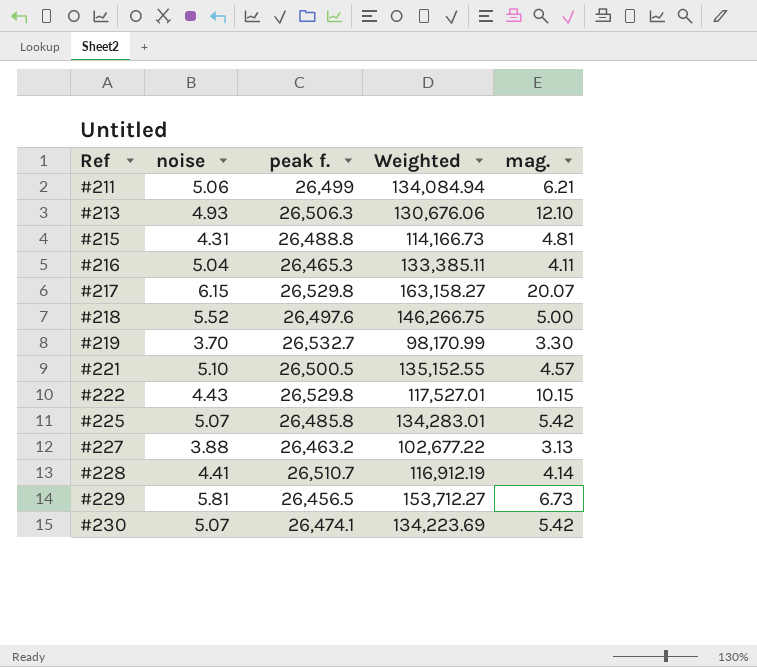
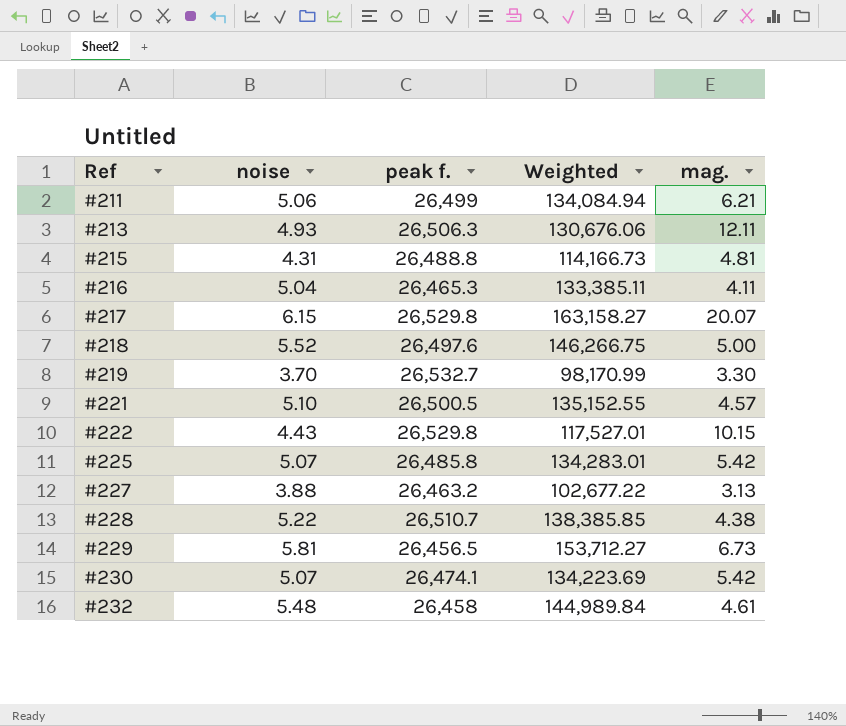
#213 | mag.: 12.10 -> 12.11
#228 | noise: 4.41 -> 5.22
#228 | Weighted: 116,912.19 -> 138,385.85
#228 | mag.: 4.14 -> 4.38
row #232: none -> 5.48 | 26,458 | 144,989.84 | 4.61

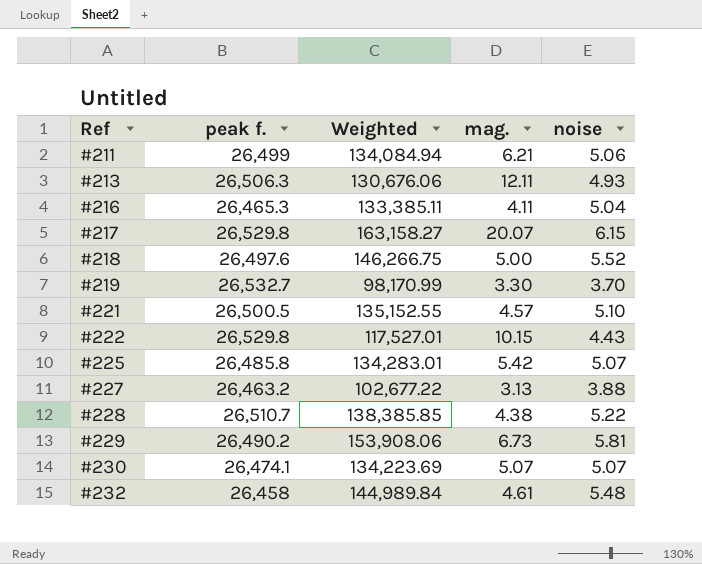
column noise | position: 2 -> 5
row #215: 4.31 | 26,488.8 | 114,166.73 | 4.81 -> none
#229 | peak f.: 26,456.5 -> 26,490.2
#229 | Weighted: 153,712.27 -> 153,908.06
#230 | mag.: 5.42 -> 5.07

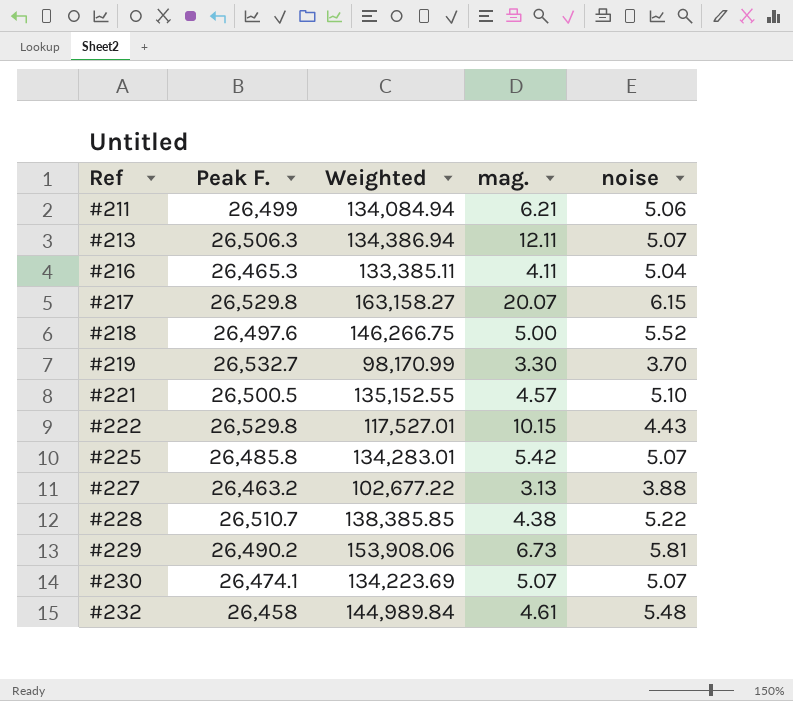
column name: peak f. -> Peak F.
#213 | Weighted: 130,676.06 -> 134,386.94
#213 | noise: 4.93 -> 5.07

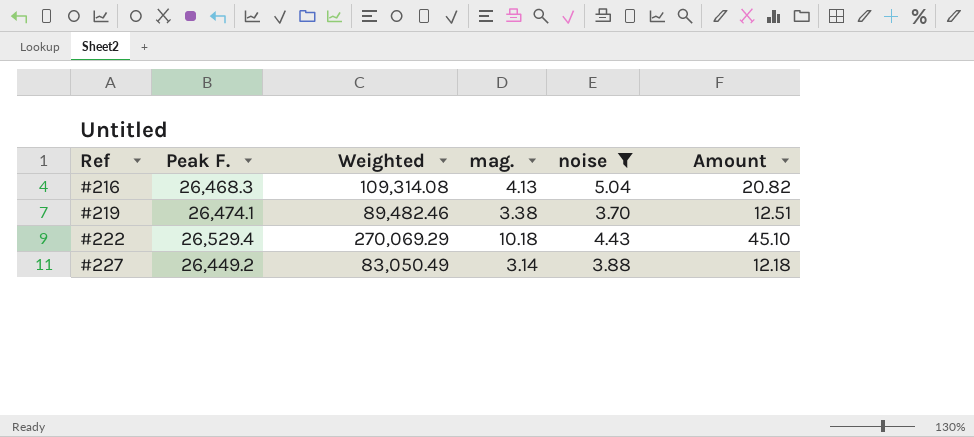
filter: none -> noise <= 5.04
column Weighted | formula: [Peak F.] * [noise] -> [Peak F.] * [mag.]
column Amount | formula: none -> [mag.] * [noise]
#216 | Peak F.: 26,465.3 -> 26,468.3
#216 | mag.: 4.11 -> 4.13
#219 | Peak F.: 26,532.7 -> 26,474.1
#219 | mag.: 3.30 -> 3.38
#222 | Peak F.: 26,529.8 -> 26,529.4
#222 | mag.: 10.15 -> 10.18
#227 | Peak F.: 26,463.2 -> 26,449.2
#227 | mag.: 3.13 -> 3.14

